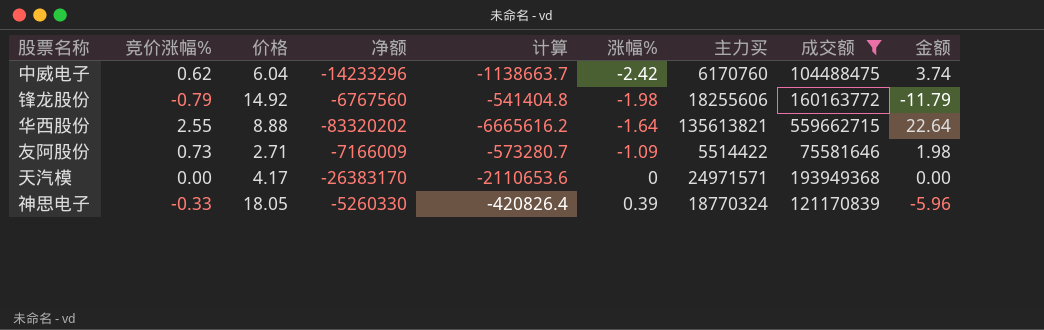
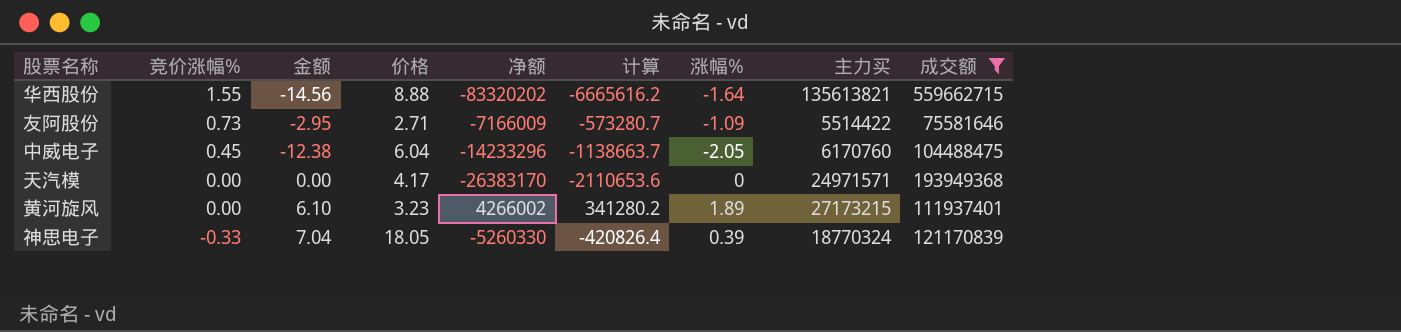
row order: 涨幅% ascending -> 竞价涨幅% descending
column 金额 | formula: [竞价涨幅%] * [价格] -> [价格] * [涨幅%]
column 金额 | position: 9 -> 3
row 锋龙股份: -0.79 | 14.92 | -6767560 | -541404.8 | -1.98 | 18255606 | 160163772 | -11.79 -> none
华西股份 | 竞价涨幅%: 2.55 -> 1.55
中威电子 | 竞价涨幅%: 0.62 -> 0.45
中威电子 | 涨幅%: -2.42 -> -2.05
row 黄河旋风: none -> 0.00 | 6.10 | 3.23 | 4266002 | 341280.2 | 1.89 | 27173215 | 111937401

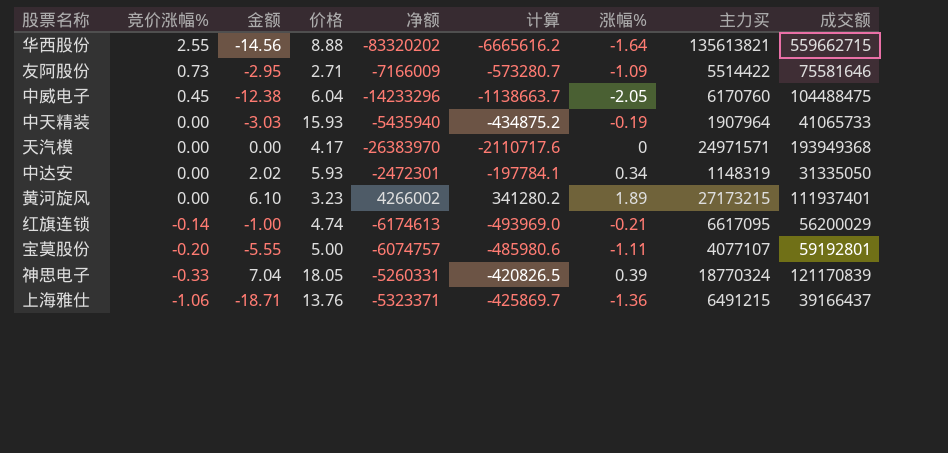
filter: 成交额 >= 75581646 -> none
华西股份 | 竞价涨幅%: 1.55 -> 2.55
天汽模 | 净额: -26383170 -> -26383970
天汽模 | 计算: -2110653.6 -> -2110717.6
神思电子 | 净额: -5260330 -> -5260331
神思电子 | 计算: -420826.4 -> -420826.5

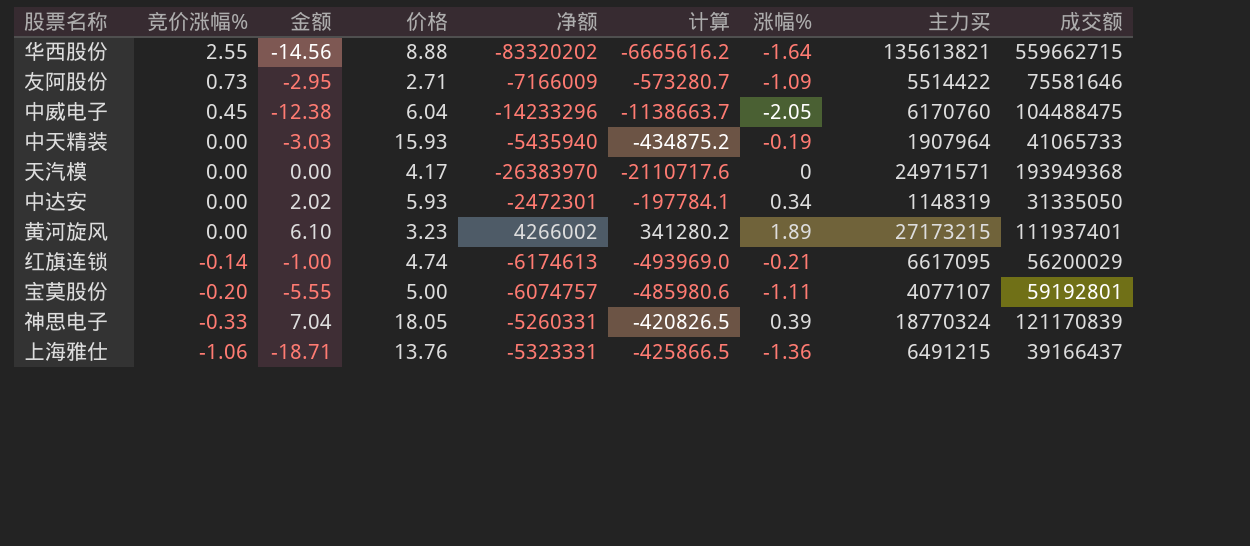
上海雅仕 | 净额: -5323371 -> -5323331
上海雅仕 | 计算: -425869.7 -> -425866.5

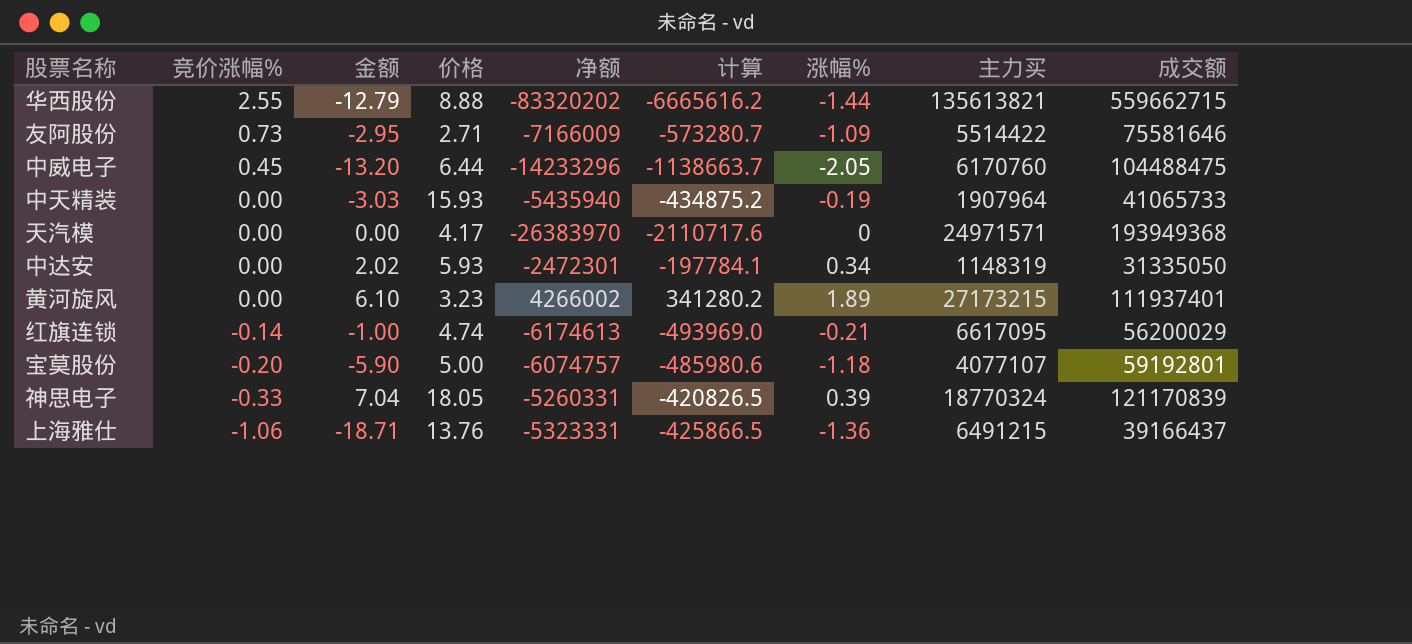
华西股份 | 金额: -14.56 -> -12.79
华西股份 | 涨幅%: -1.64 -> -1.44
中威电子 | 金额: -12.38 -> -13.20
中威电子 | 价格: 6.04 -> 6.44
宝莫股份 | 金额: -5.55 -> -5.90
宝莫股份 | 涨幅%: -1.11 -> -1.18

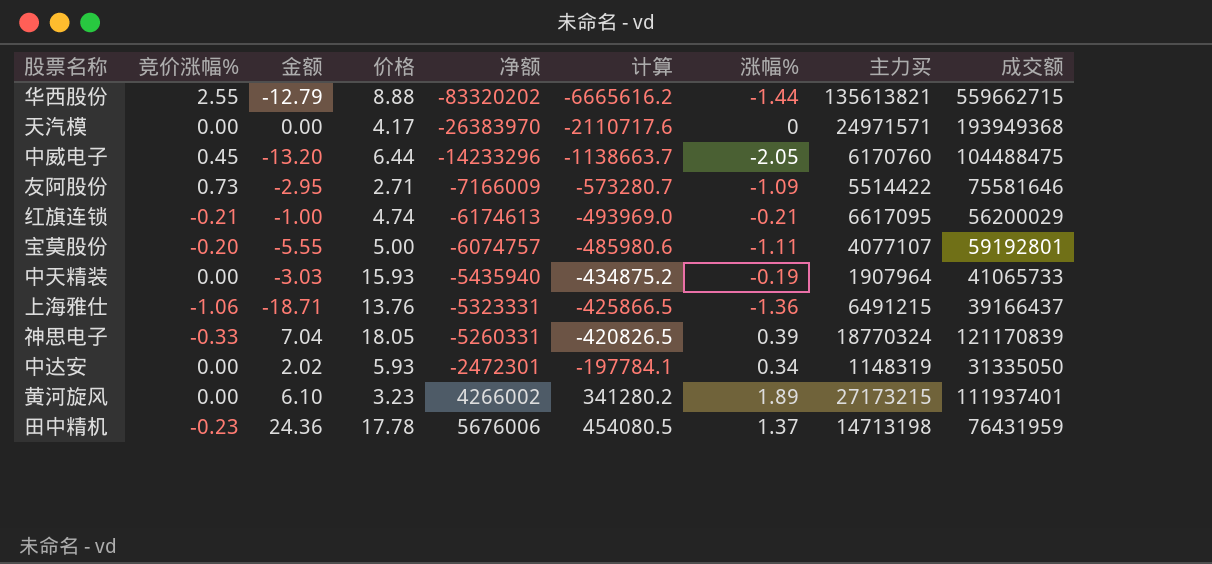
row order: 竞价涨幅% descending -> 净额 ascending
红旗连锁 | 竞价涨幅%: -0.14 -> -0.21
宝莫股份 | 金额: -5.90 -> -5.55
宝莫股份 | 涨幅%: -1.18 -> -1.11
row 田中精机: none -> -0.23 | 24.36 | 17.78 | 5676006 | 454080.5 | 1.37 | 14713198 | 76431959

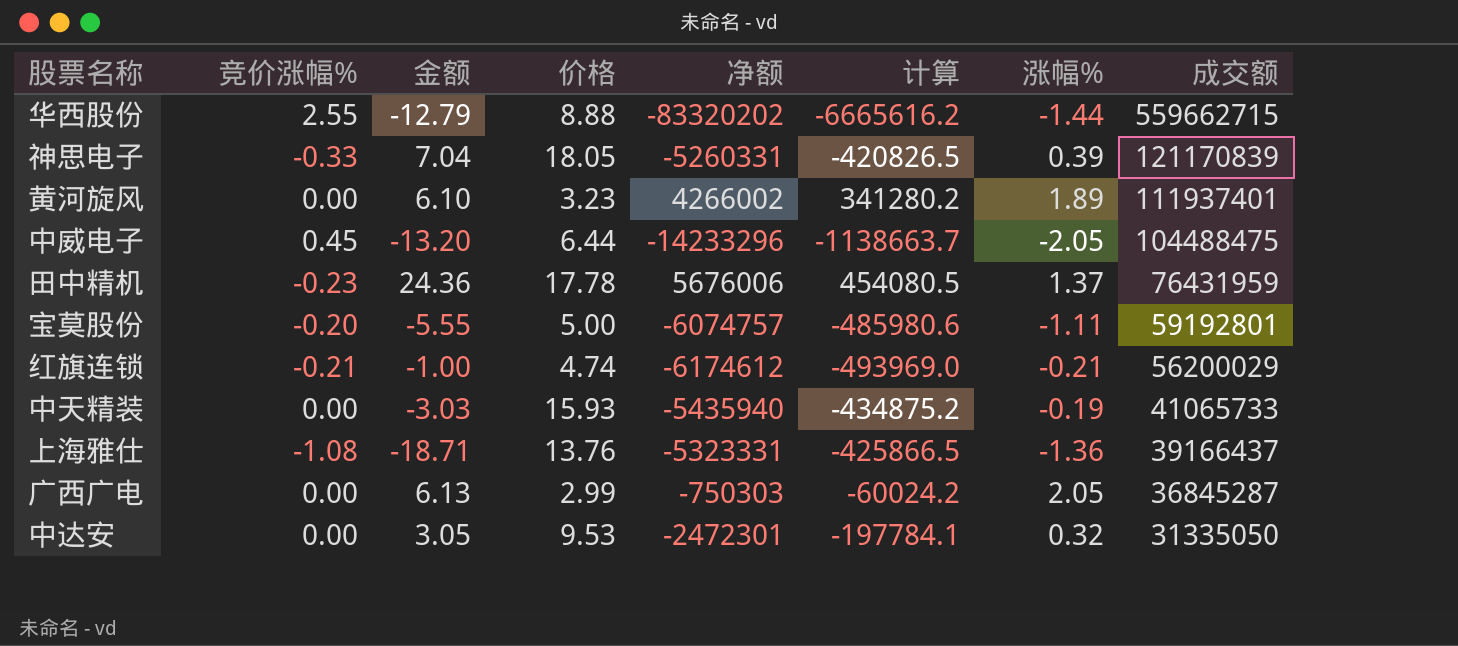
row order: 净额 ascending -> 成交额 descending
column 主力买 | position: 8 -> none
row 天汽模: 0.00 | 0.00 | 4.17 | -26383970 | -2110717.6 | 0 | 24971571 | 193949368 -> none
row 友阿股份: 0.73 | -2.95 | 2.71 | -7166009 | -573280.7 | -1.09 | 5514422 | 75581646 -> none
红旗连锁 | 净额: -6174613 -> -6174612
上海雅仕 | 竞价涨幅%: -1.06 -> -1.08
row 广西广电: none -> 0.00 | 6.13 | 2.99 | -750303 | -60024.2 | 2.05 | 36845287
中达安 | 金额: 2.02 -> 3.05
中达安 | 价格: 5.93 -> 9.53
中达安 | 涨幅%: 0.34 -> 0.32

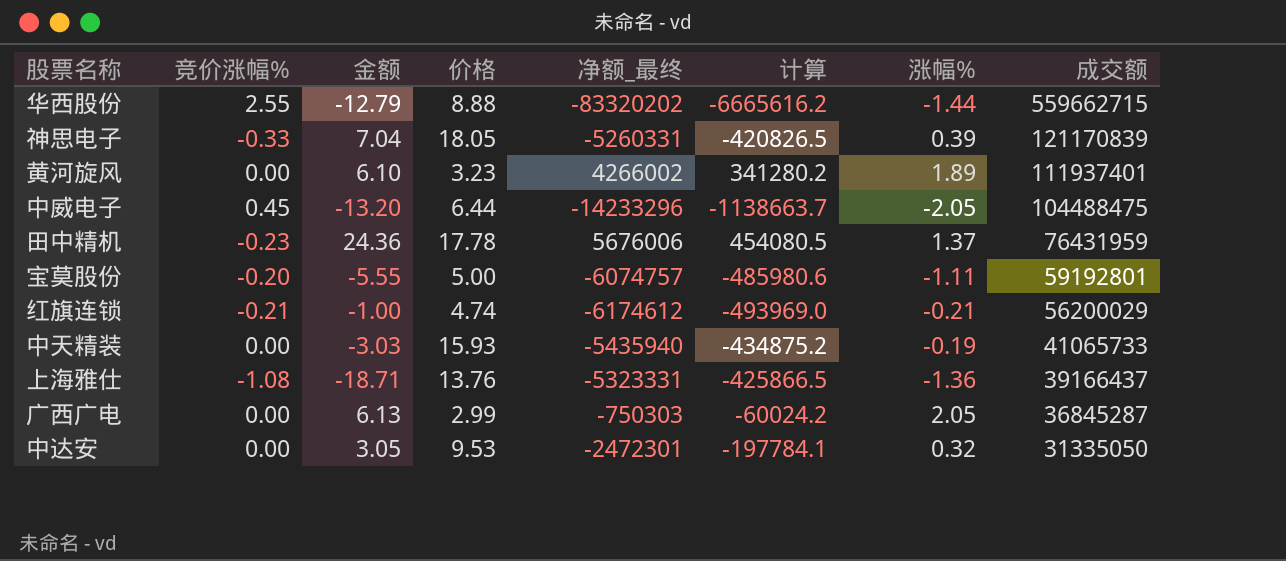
column name: 净额 -> 净额_最终

